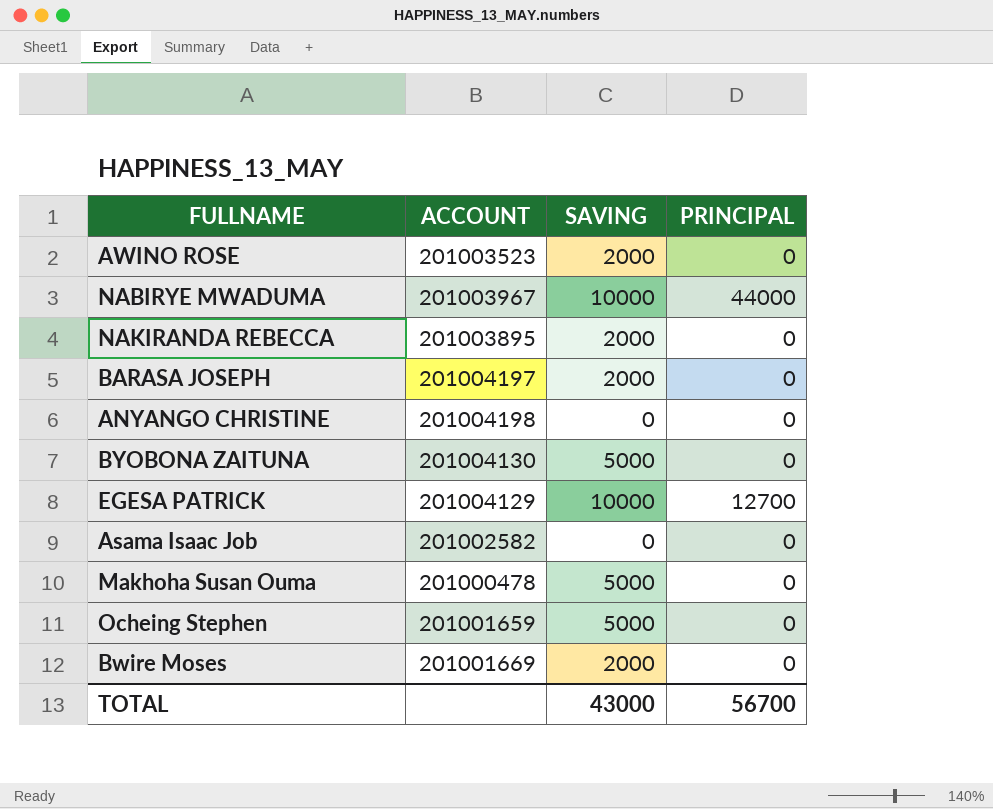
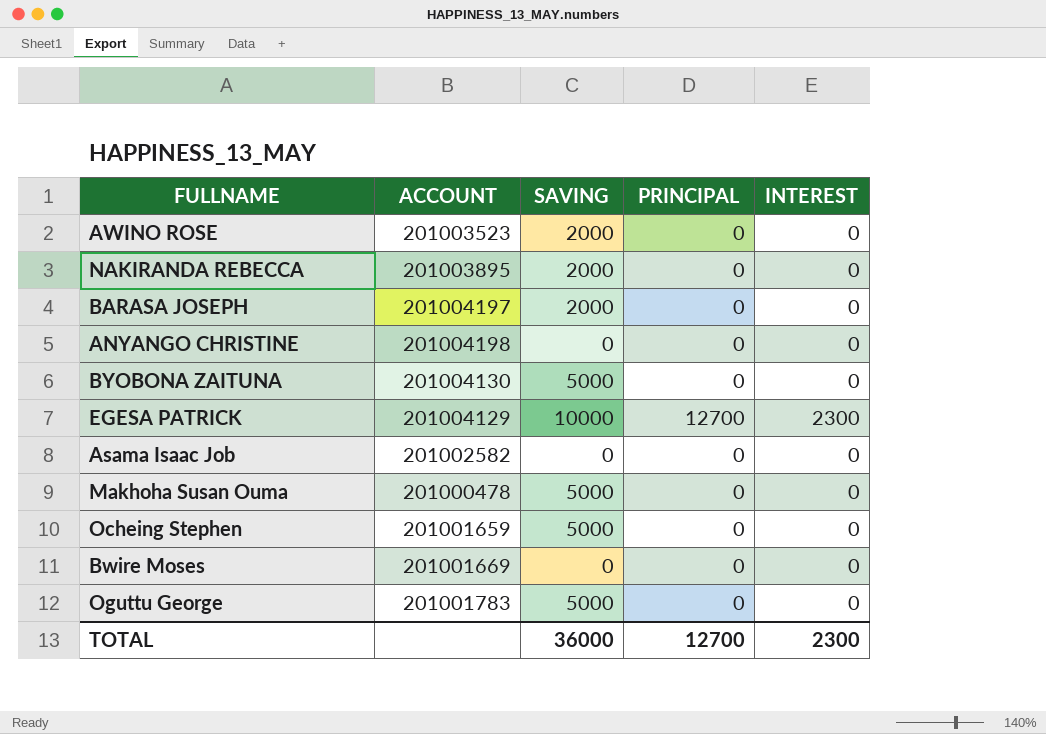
column INTEREST | position: none -> 5
row NABIRYE MWADUMA: 201003967 | 10000 | 44000 -> none
Bwire Moses | SAVING: 2000 -> 0
row Oguttu George: none -> 201001783 | 5000 | 0 | 0
TOTAL | SAVING: 43000 -> 36000
TOTAL | PRINCIPAL: 56700 -> 12700

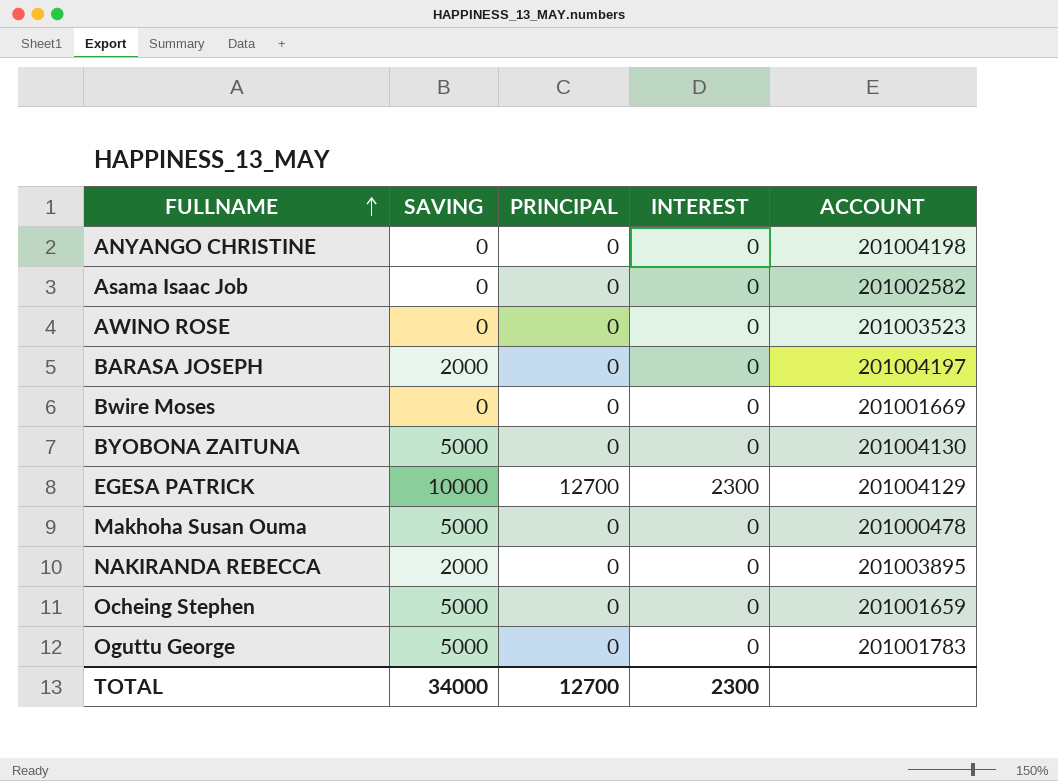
row order: none -> FULLNAME ascending
column ACCOUNT | position: 2 -> 5
AWINO ROSE | SAVING: 2000 -> 0
TOTAL | SAVING: 36000 -> 34000

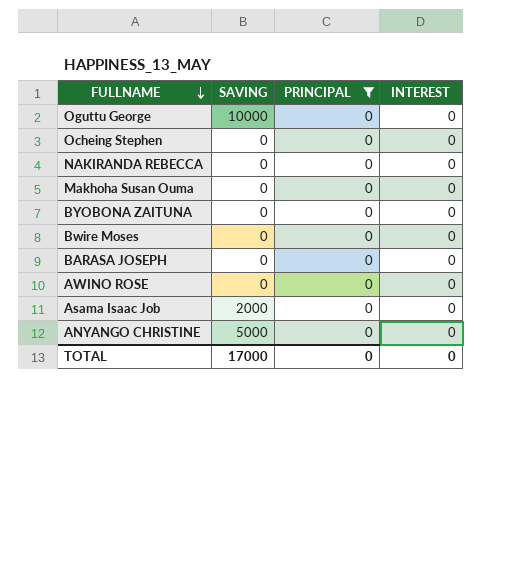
filter: none -> PRINCIPAL = 0
row order: FULLNAME ascending -> FULLNAME descending
column ACCOUNT | position: 5 -> none
Oguttu George | SAVING: 5000 -> 10000
Ocheing Stephen | SAVING: 5000 -> 0
NAKIRANDA REBECCA | SAVING: 2000 -> 0
Makhoha Susan Ouma | SAVING: 5000 -> 0
BYOBONA ZAITUNA | SAVING: 5000 -> 0
BARASA JOSEPH | SAVING: 2000 -> 0
Asama Isaac Job | SAVING: 0 -> 2000
ANYANGO CHRISTINE | SAVING: 0 -> 5000
TOTAL | SAVING: 34000 -> 17000
TOTAL | PRINCIPAL: 12700 -> 0
TOTAL | INTEREST: 2300 -> 0

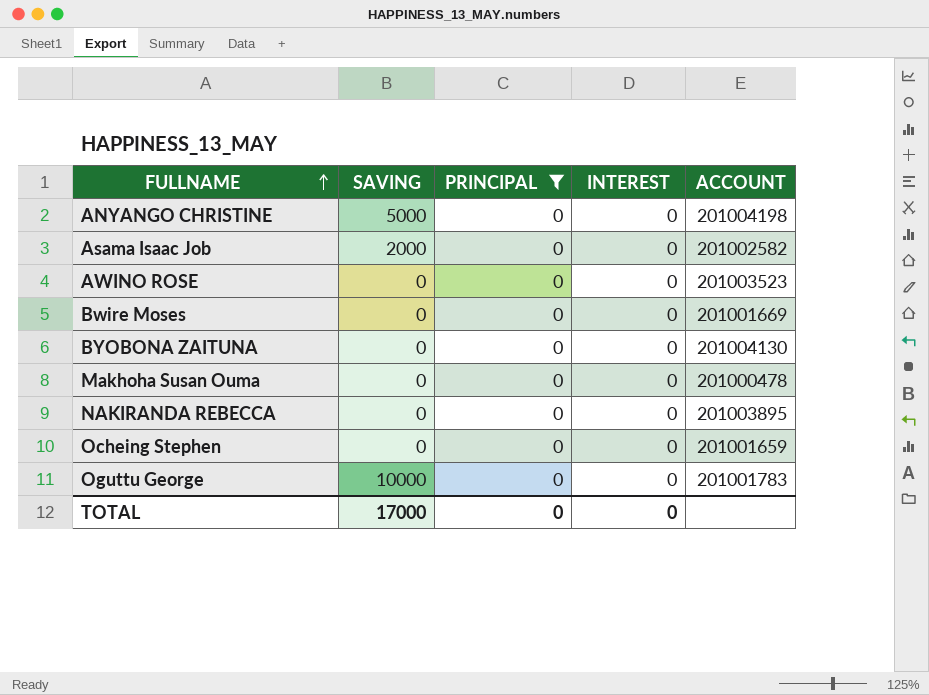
row order: FULLNAME descending -> FULLNAME ascending
column ACCOUNT | position: none -> 5
row BARASA JOSEPH: 0 | 0 | 0 -> none

